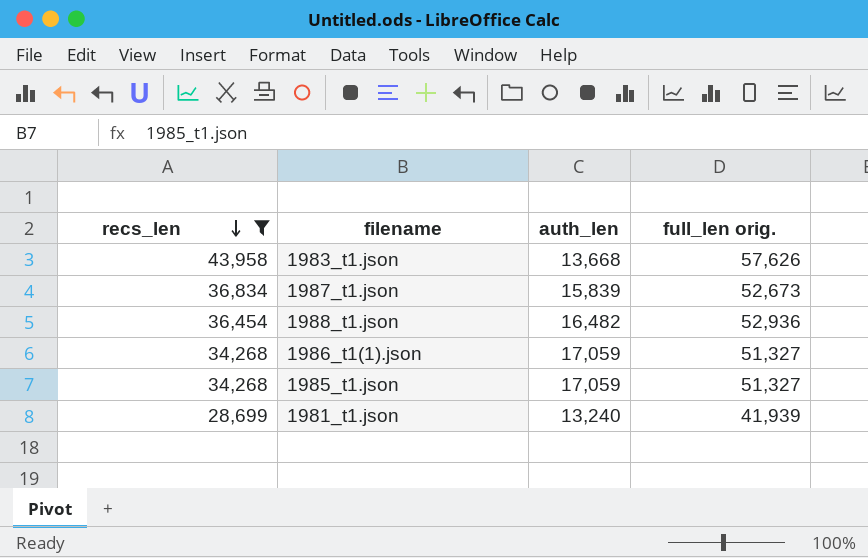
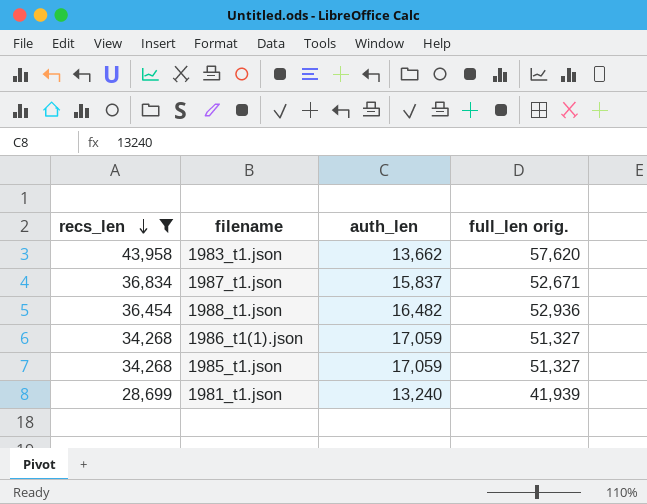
1983_t1.json | auth_len: 13,668 -> 13,662
1983_t1.json | full_len orig.: 57,626 -> 57,620
1987_t1.json | auth_len: 15,839 -> 15,837
1987_t1.json | full_len orig.: 52,673 -> 52,671

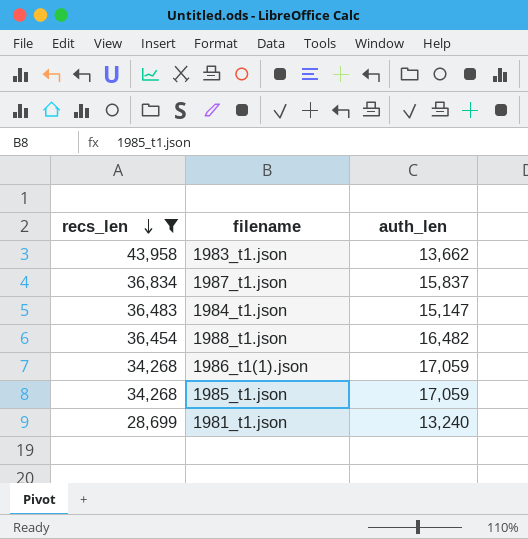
column full_len orig. | formula: [recs_len] + [auth_len] -> none
row 1984_t1.json: none -> 36,483 | 15,147

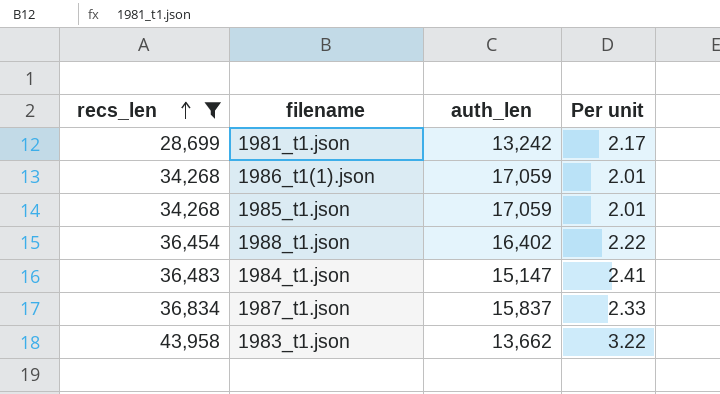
row order: recs_len descending -> recs_len ascending
column Per unit | formula: none -> [recs_len] / [auth_len]
1981_t1.json | auth_len: 13,240 -> 13,242
1988_t1.json | auth_len: 16,482 -> 16,402

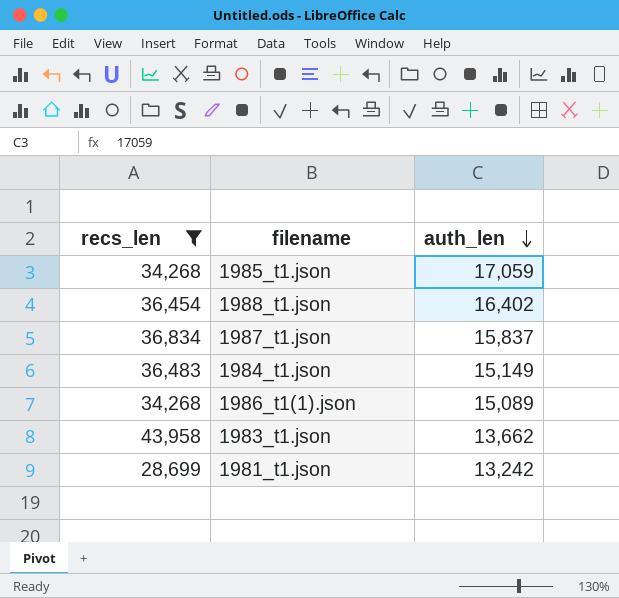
row order: recs_len ascending -> auth_len descending
column Per unit | formula: [recs_len] / [auth_len] -> none
1984_t1.json | auth_len: 15,147 -> 15,149
1986_t1(1).json | auth_len: 17,059 -> 15,089

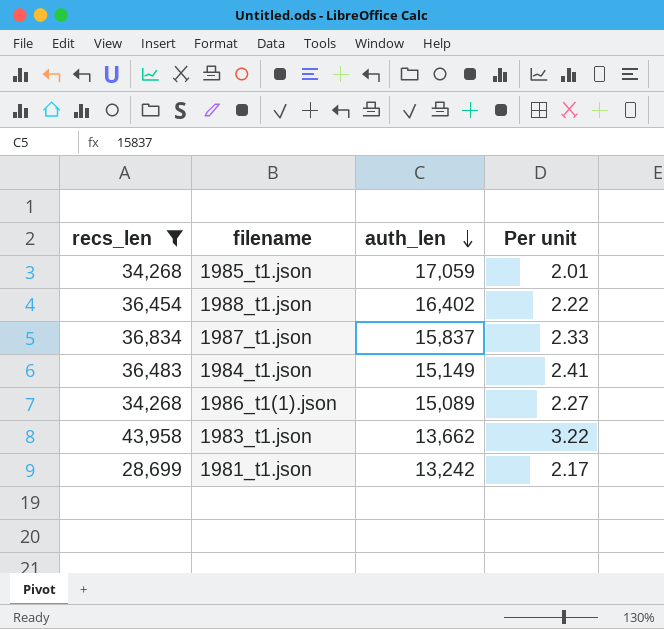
column Per unit | formula: none -> [recs_len] / [auth_len]

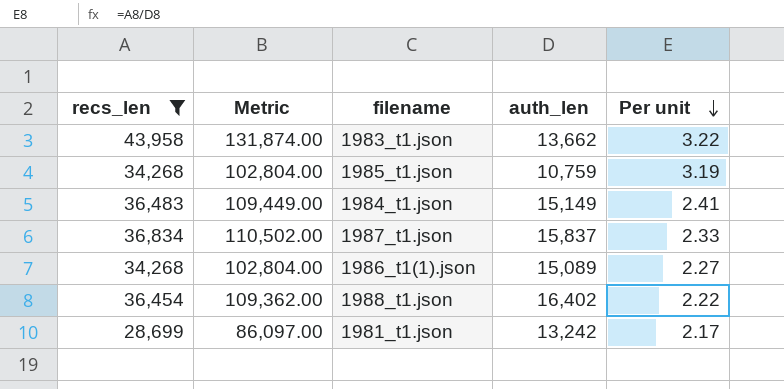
row order: auth_len descending -> Per unit descending
column Metric | formula: none -> [recs_len] * 3
1985_t1.json | auth_len: 17,059 -> 10,759
1985_t1.json | Per unit: 2.01 -> 3.19

